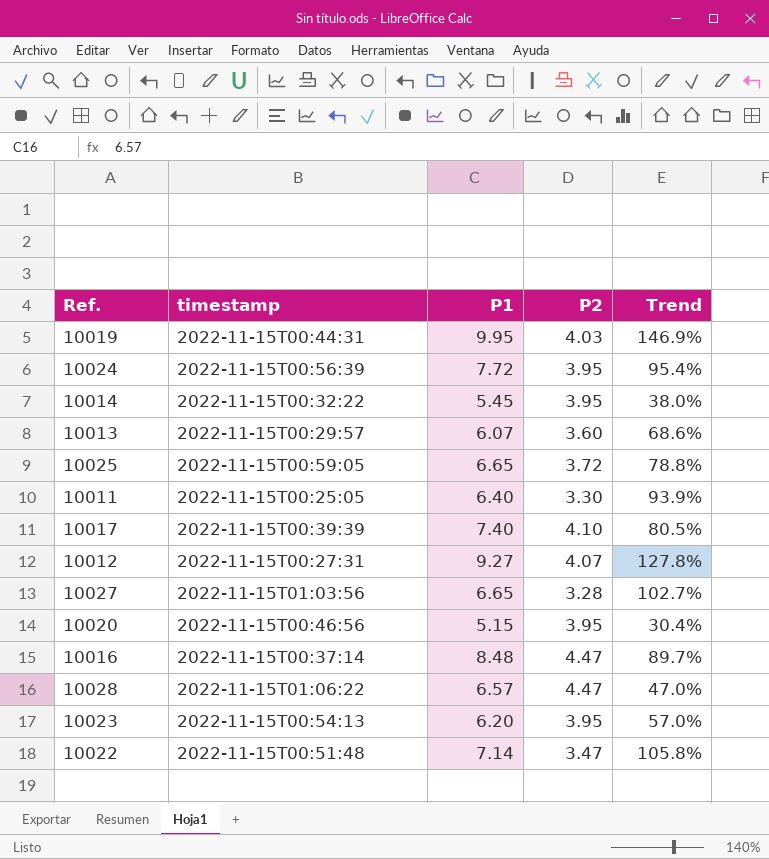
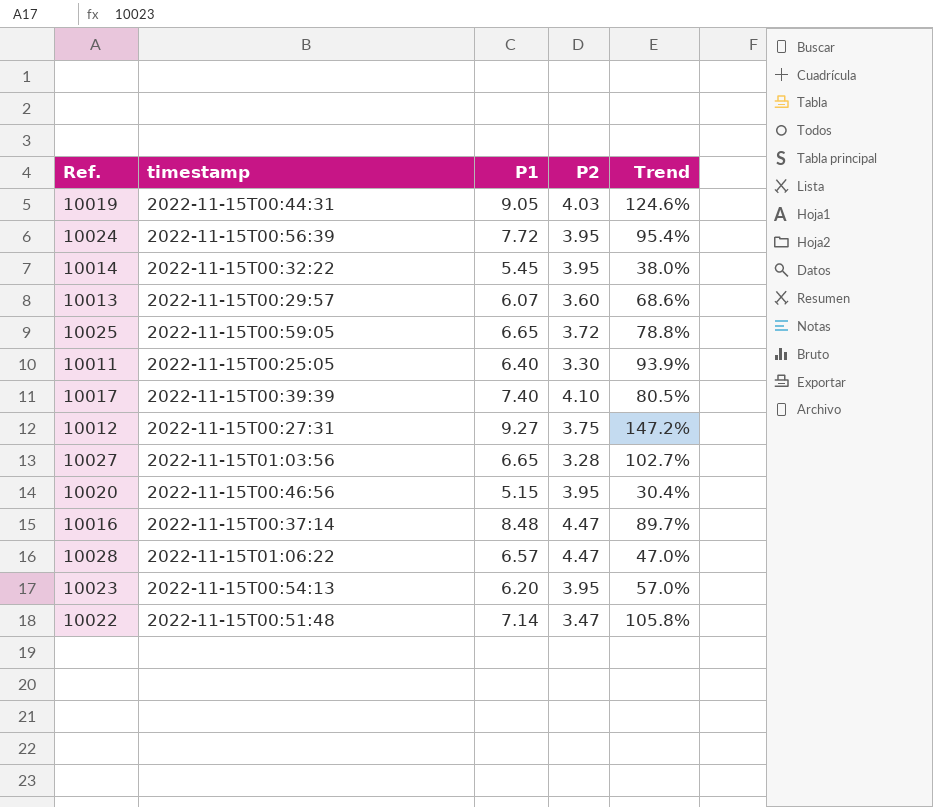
10019 | P1: 9.95 -> 9.05
10019 | Trend: 146.9% -> 124.6%
10012 | P2: 4.07 -> 3.75
10012 | Trend: 127.8% -> 147.2%

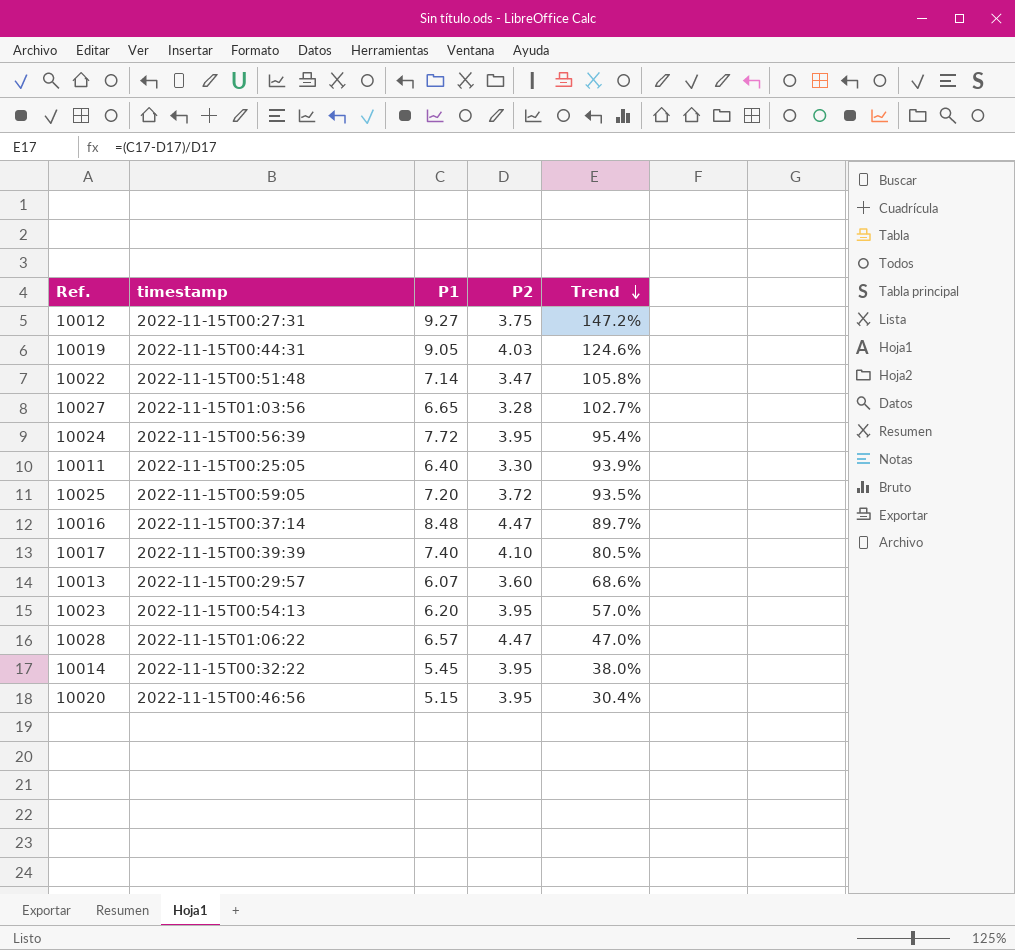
row order: none -> Trend descending
10025 | P1: 6.65 -> 7.20
10025 | Trend: 78.8% -> 93.5%

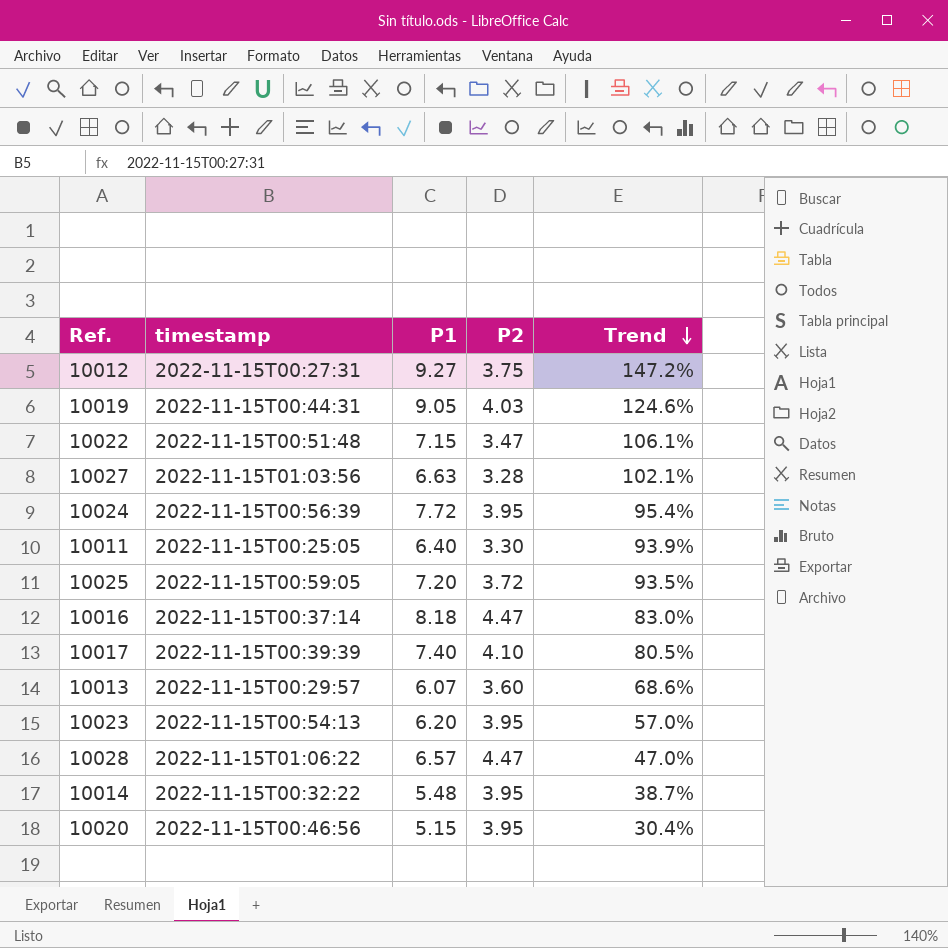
10022 | P1: 7.14 -> 7.15
10022 | Trend: 105.8% -> 106.1%
10027 | P1: 6.65 -> 6.63
10027 | Trend: 102.7% -> 102.1%
10016 | P1: 8.48 -> 8.18
10016 | Trend: 89.7% -> 83.0%
10014 | P1: 5.45 -> 5.48
10014 | Trend: 38.0% -> 38.7%

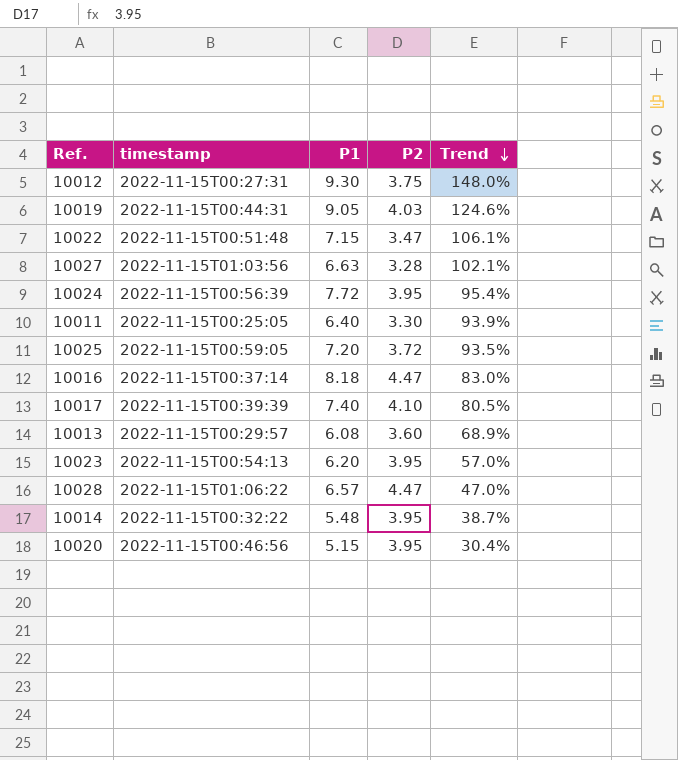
10012 | P1: 9.27 -> 9.30
10012 | Trend: 147.2% -> 148.0%
10013 | P1: 6.07 -> 6.08
10013 | Trend: 68.6% -> 68.9%

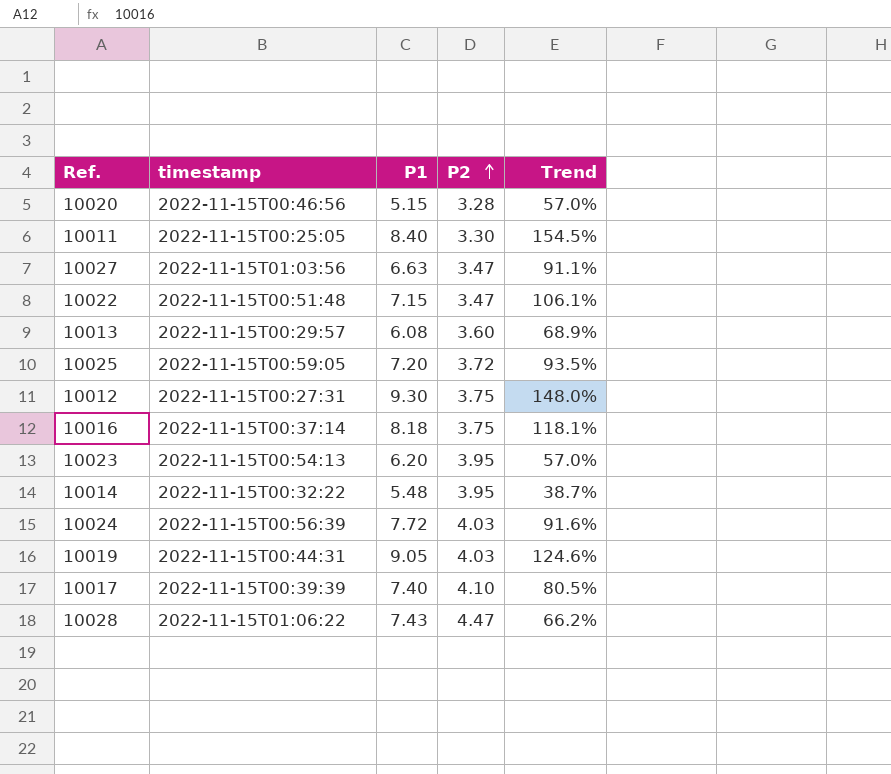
row order: Trend descending -> P2 ascending
10020 | P2: 3.95 -> 3.28
10020 | Trend: 30.4% -> 57.0%
10011 | P1: 6.40 -> 8.40
10011 | Trend: 93.9% -> 154.5%
10027 | P2: 3.28 -> 3.47
10027 | Trend: 102.1% -> 91.1%
10016 | P2: 4.47 -> 3.75
10016 | Trend: 83.0% -> 118.1%
10024 | P2: 3.95 -> 4.03
10024 | Trend: 95.4% -> 91.6%
10028 | P1: 6.57 -> 7.43
10028 | Trend: 47.0% -> 66.2%

